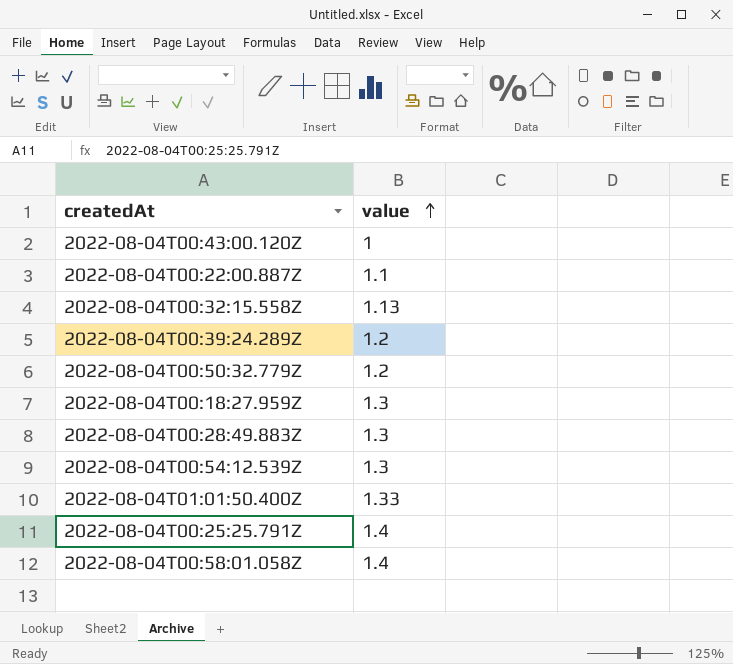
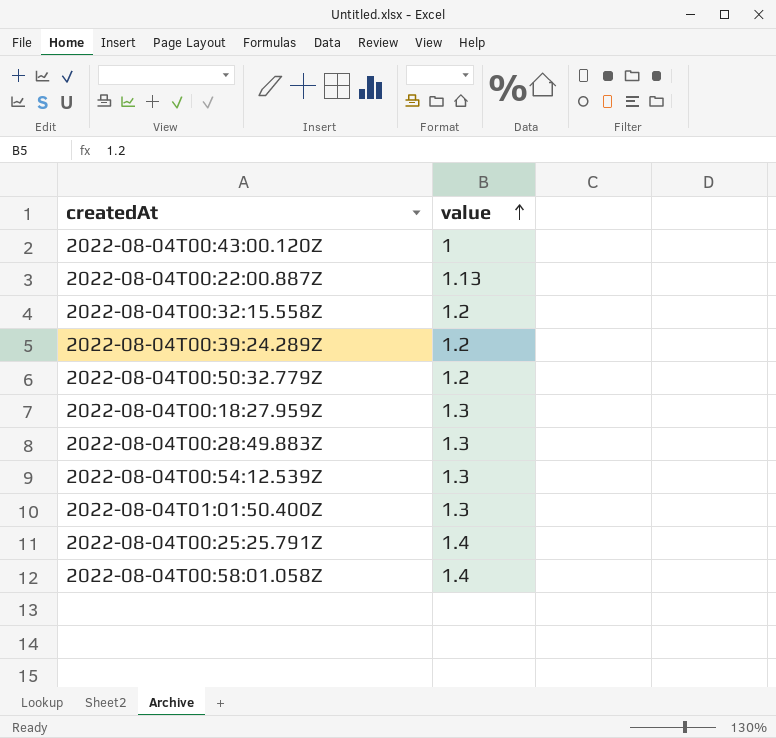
2022-08-04T00:22:00.887Z | value: 1.1 -> 1.13
2022-08-04T00:32:15.558Z | value: 1.13 -> 1.2
2022-08-04T01:01:50.400Z | value: 1.33 -> 1.3

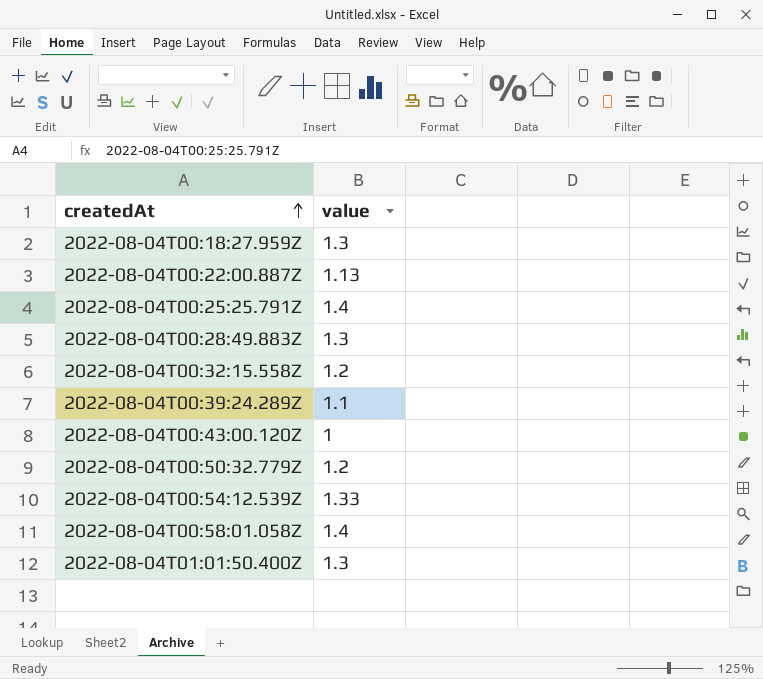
row order: value ascending -> createdAt ascending
2022-08-04T00:39:24.289Z | value: 1.2 -> 1.1
2022-08-04T00:54:12.539Z | value: 1.3 -> 1.33

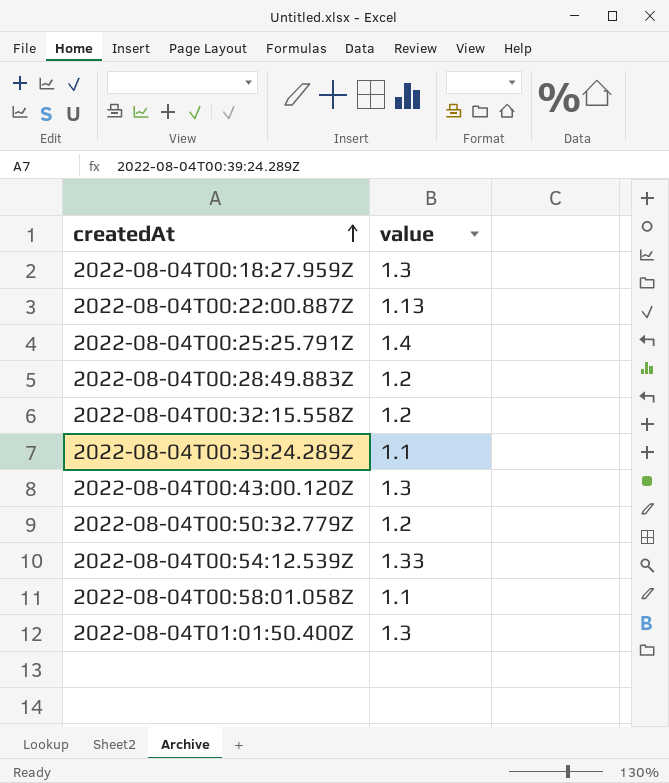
2022-08-04T00:28:49.883Z | value: 1.3 -> 1.2
2022-08-04T00:43:00.120Z | value: 1 -> 1.3
2022-08-04T00:58:01.058Z | value: 1.4 -> 1.1

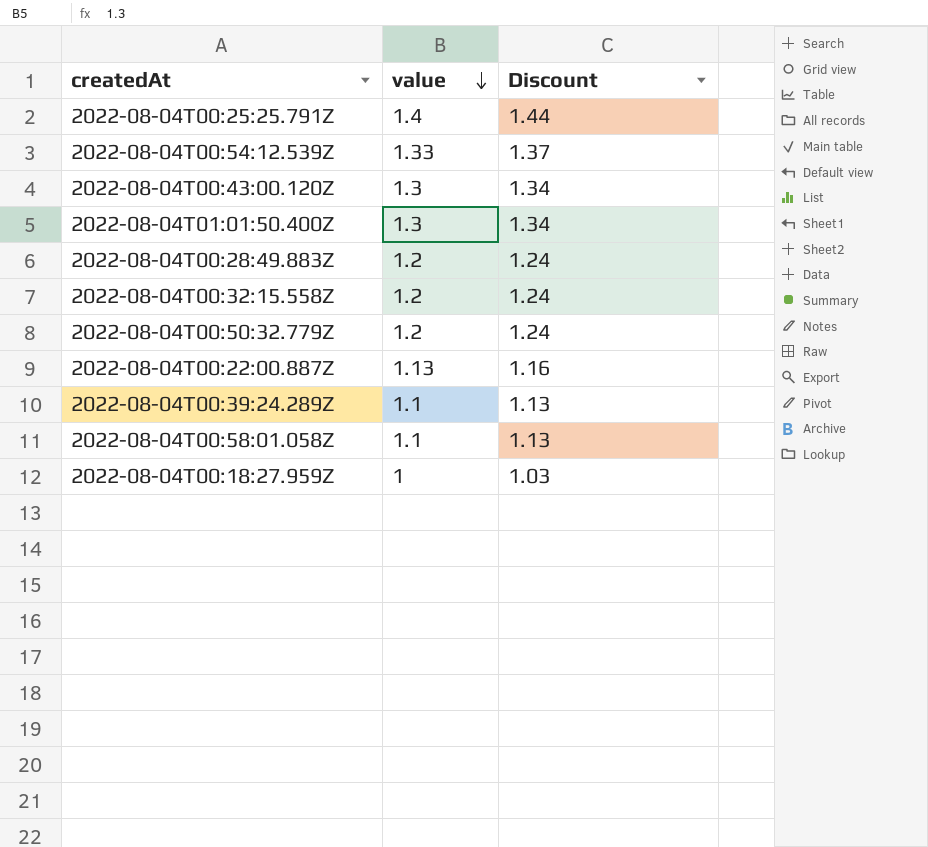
row order: createdAt ascending -> value descending
column Discount | formula: none -> [value] * 1.03
2022-08-04T00:18:27.959Z | value: 1.3 -> 1

